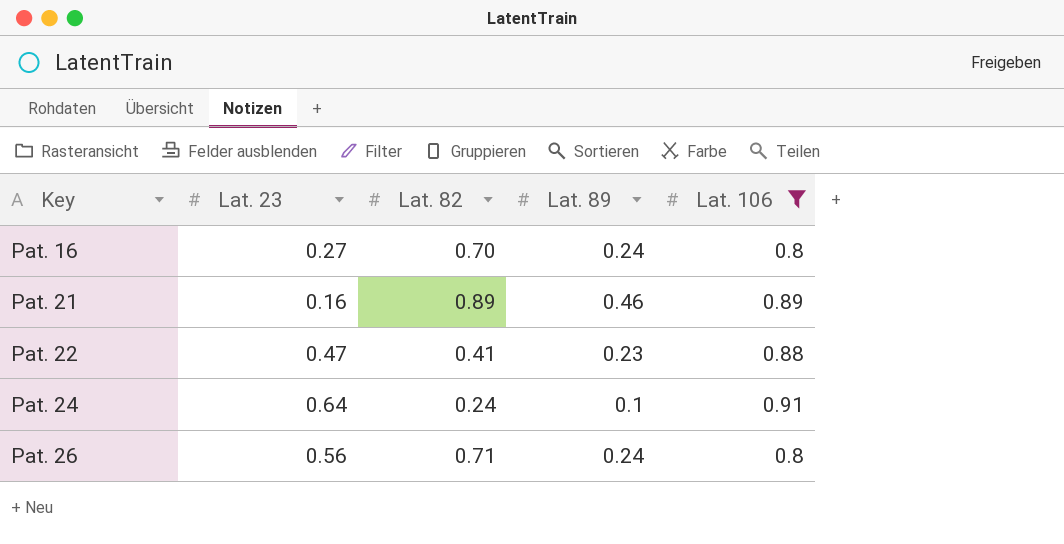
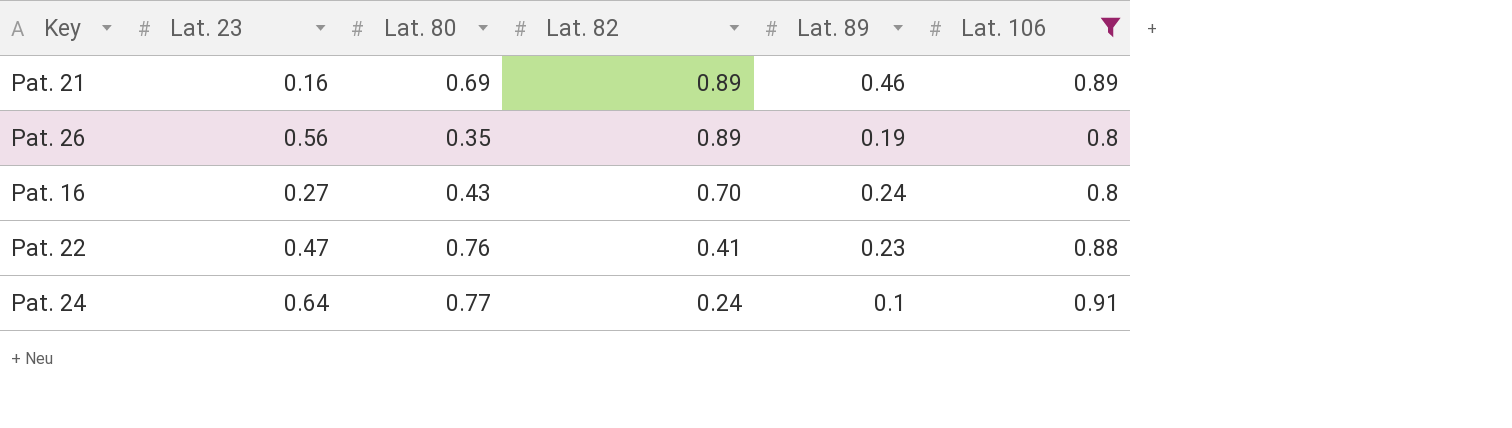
row order: Key ascending -> Lat. 82 descending
column Lat. 80 | position: none -> 3
Pat. 26 | Lat. 82: 0.71 -> 0.89
Pat. 26 | Lat. 89: 0.24 -> 0.19

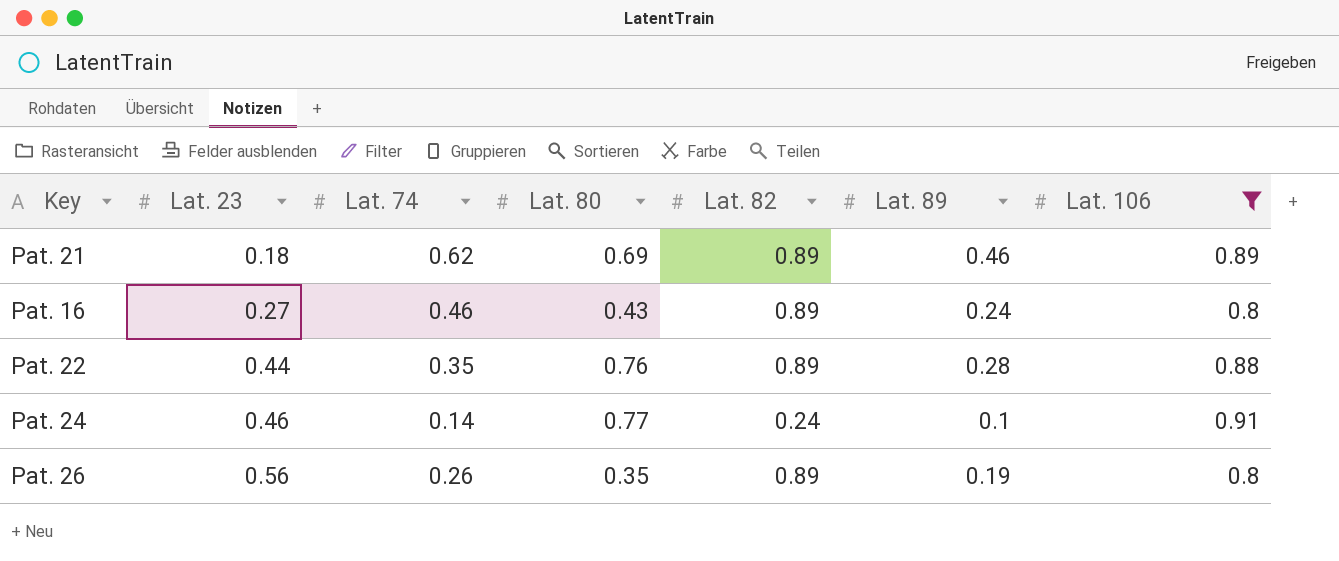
row order: Lat. 82 descending -> Lat. 23 ascending
column Lat. 74 | position: none -> 3
Pat. 21 | Lat. 23: 0.16 -> 0.18
Pat. 16 | Lat. 82: 0.70 -> 0.89
Pat. 22 | Lat. 23: 0.47 -> 0.44
Pat. 22 | Lat. 82: 0.41 -> 0.89
Pat. 22 | Lat. 89: 0.23 -> 0.28
Pat. 24 | Lat. 23: 0.64 -> 0.46

